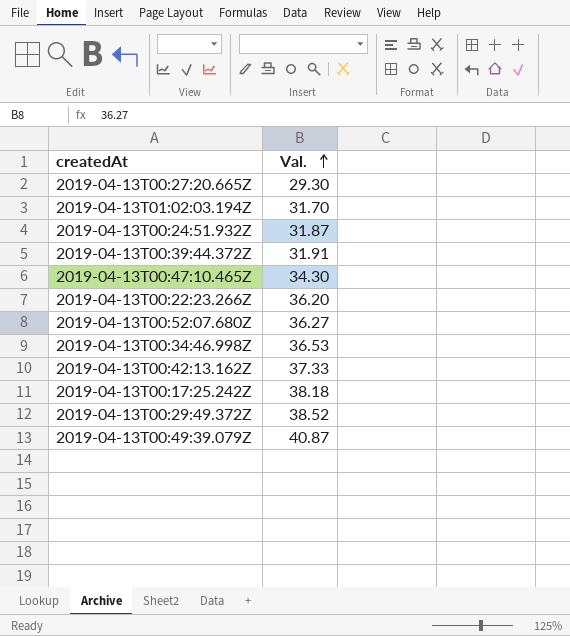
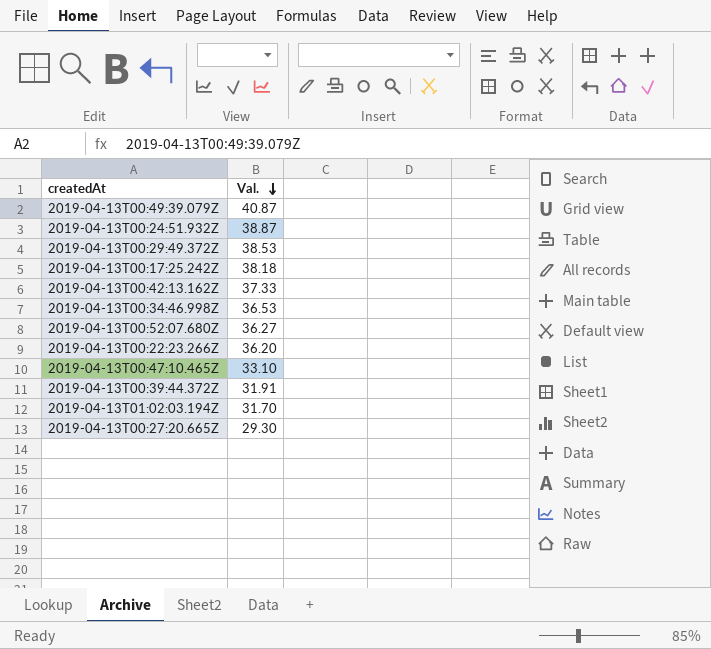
row order: Val. ascending -> Val. descending
2019-04-13T00:24:51.932Z | Val.: 31.87 -> 38.87
2019-04-13T00:29:49.372Z | Val.: 38.52 -> 38.53
2019-04-13T00:47:10.465Z | Val.: 34.30 -> 33.10

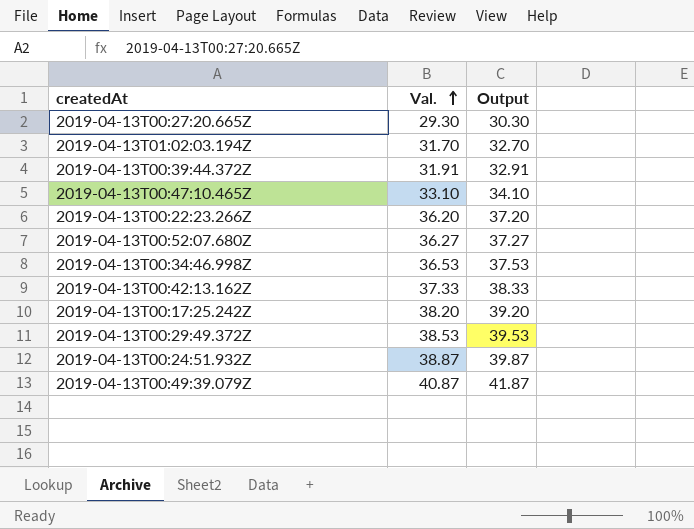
row order: Val. descending -> Val. ascending
column Output | formula: none -> [Val.] + 1
2019-04-13T00:17:25.242Z | Val.: 38.18 -> 38.20

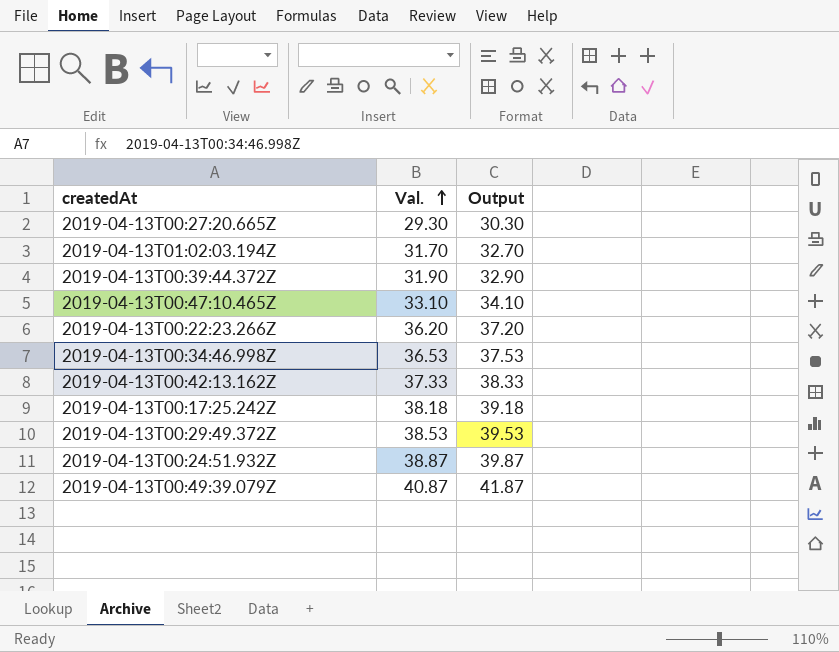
row 2019-04-13T00:52:07.680Z: 36.27 | 37.27 -> none
2019-04-13T00:39:44.372Z | Val.: 31.91 -> 31.90
2019-04-13T00:39:44.372Z | Output: 32.91 -> 32.90
2019-04-13T00:17:25.242Z | Val.: 38.20 -> 38.18
2019-04-13T00:17:25.242Z | Output: 39.20 -> 39.18

